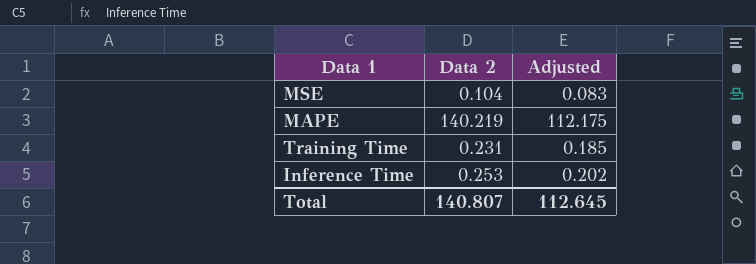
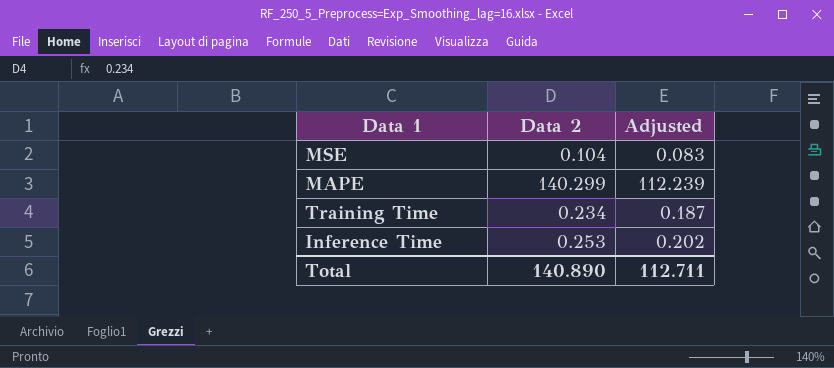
MAPE | Data 2: 140.219 -> 140.299
MAPE | Adjusted: 112.175 -> 112.239
Training Time | Data 2: 0.231 -> 0.234
Training Time | Adjusted: 0.185 -> 0.187
Total | Data 2: 140.807 -> 140.890
Total | Adjusted: 112.645 -> 112.711

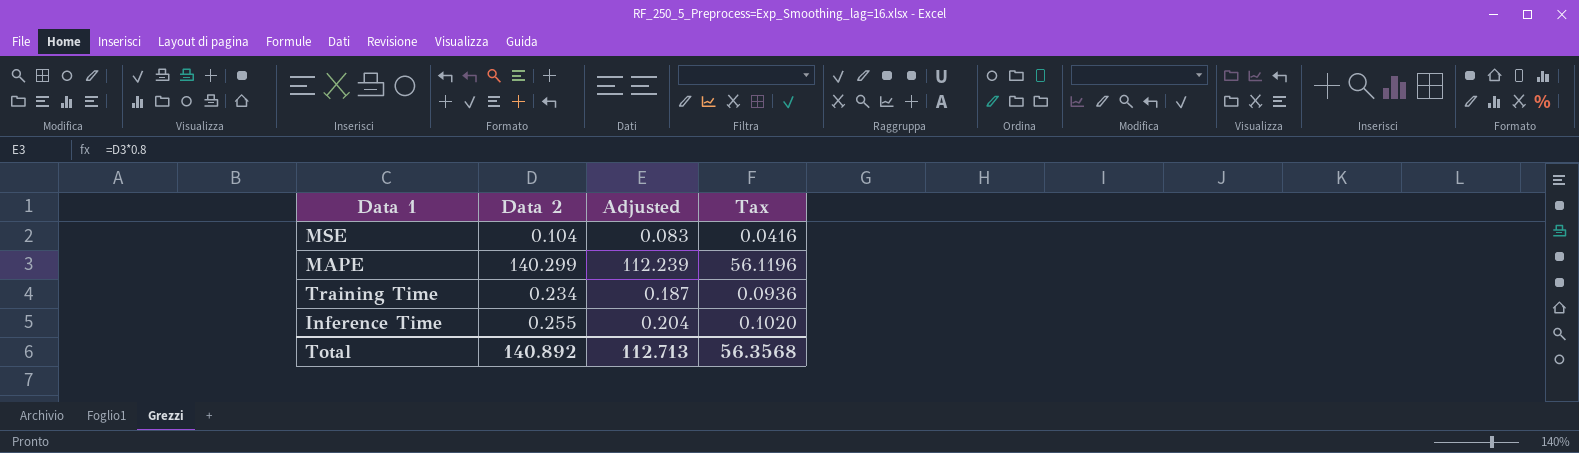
column Tax | formula: none -> [Data 2] * 0.4
Inference Time | Data 2: 0.253 -> 0.255
Inference Time | Adjusted: 0.202 -> 0.204
Total | Data 2: 140.890 -> 140.892
Total | Adjusted: 112.711 -> 112.713

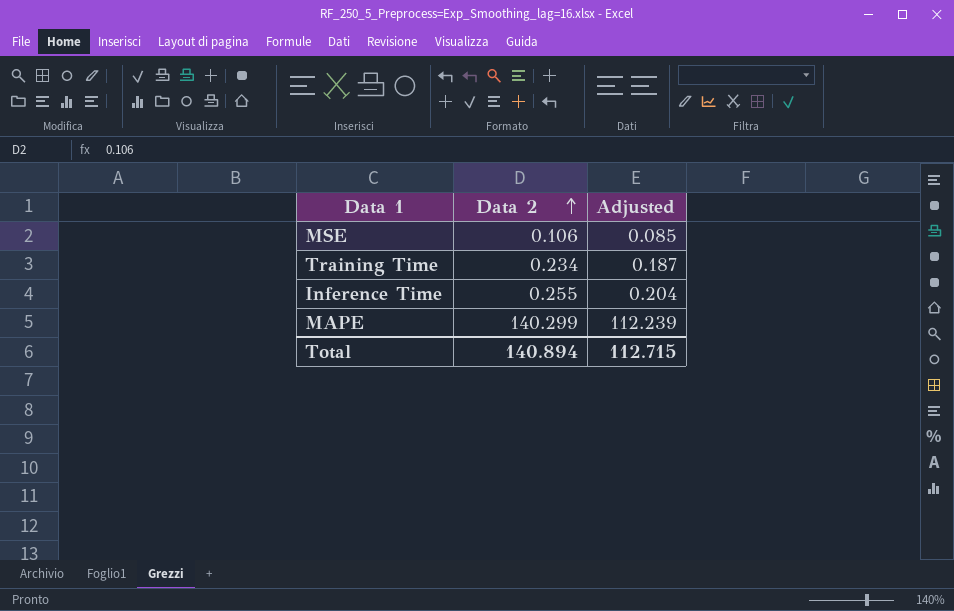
row order: none -> Data 2 ascending
column Tax | formula: [Data 2] * 0.4 -> none
MSE | Data 2: 0.104 -> 0.106
MSE | Adjusted: 0.083 -> 0.085
Total | Data 2: 140.892 -> 140.894
Total | Adjusted: 112.713 -> 112.715

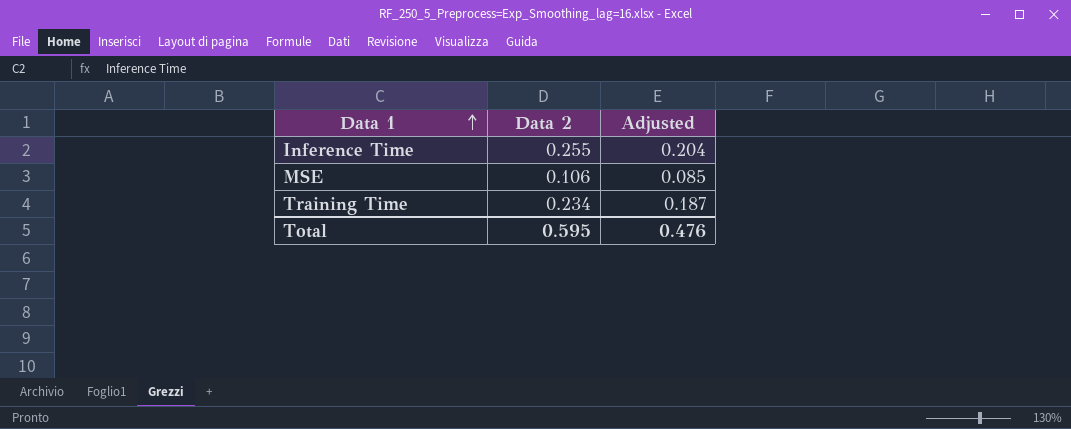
row order: Data 2 ascending -> Data 1 ascending
row MAPE: 140.299 | 112.239 -> none
Total | Data 2: 140.894 -> 0.595
Total | Adjusted: 112.715 -> 0.476

